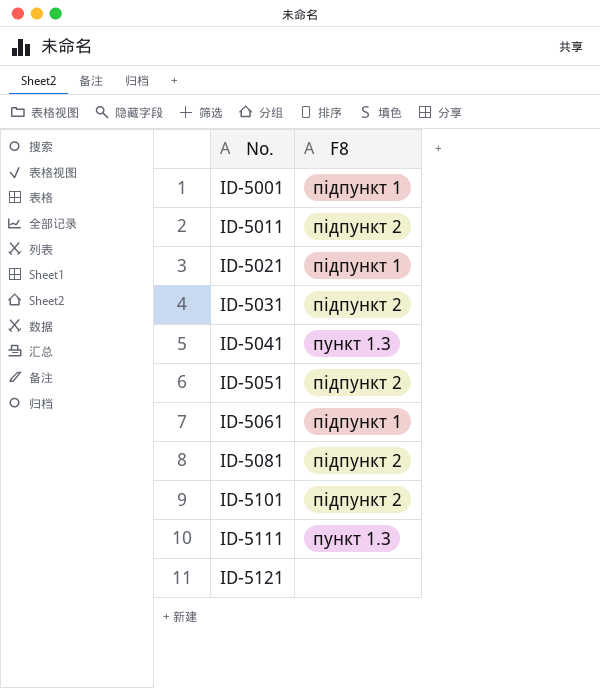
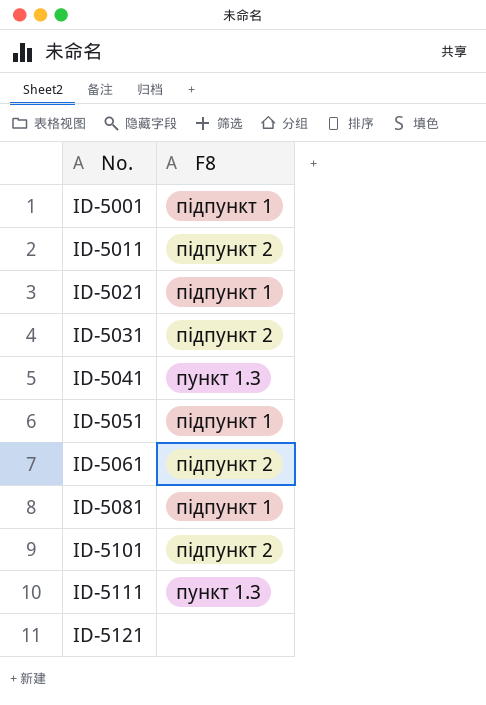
ID-5051 | F8: підпункт 2 -> підпункт 1
ID-5061 | F8: підпункт 1 -> підпункт 2
ID-5081 | F8: підпункт 2 -> підпункт 1

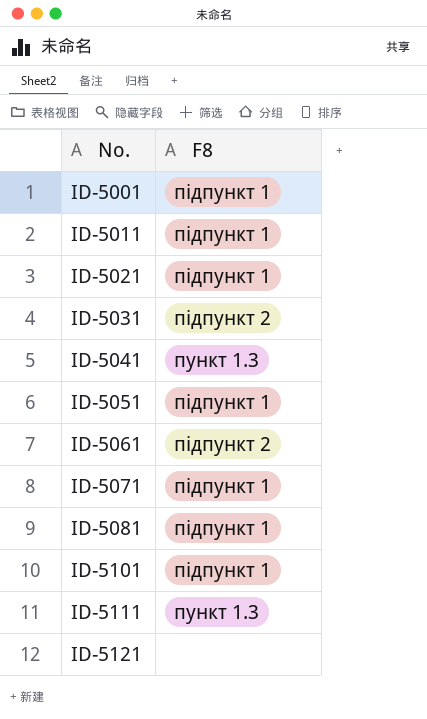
ID-5011 | F8: підпункт 2 -> підпункт 1
row ID-5071: none -> підпункт 1
ID-5101 | F8: підпункт 2 -> підпункт 1

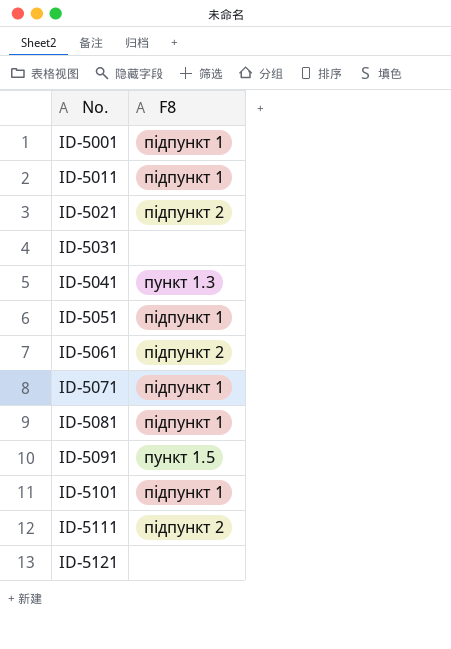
ID-5021 | F8: підпункт 1 -> підпункт 2
ID-5031 | F8: підпункт 2 -> none
row ID-5091: none -> пункт 1.5
ID-5111 | F8: пункт 1.3 -> підпункт 2

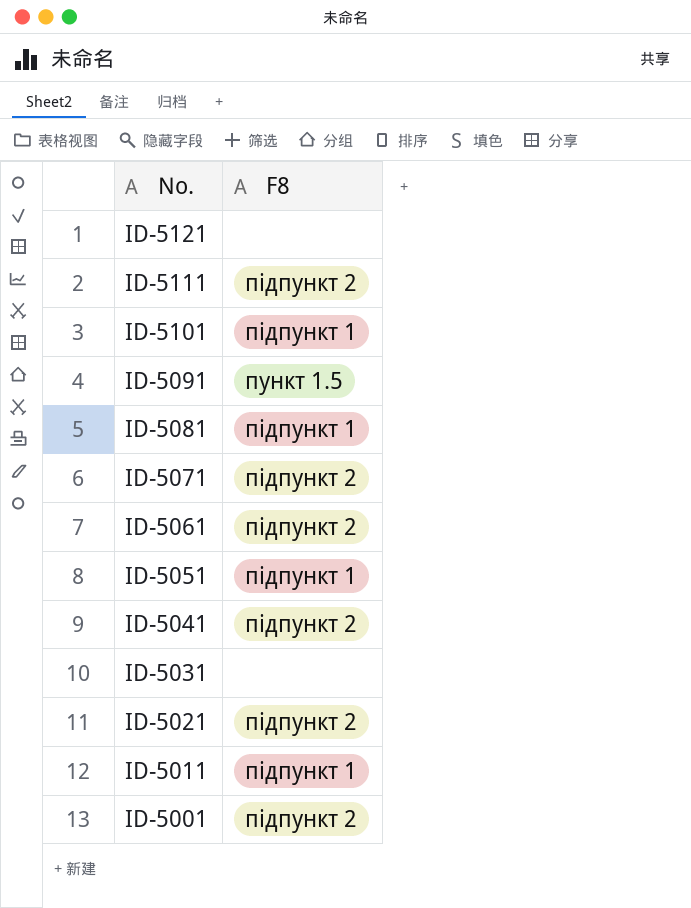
row order: No. ascending -> No. descending
ID-5071 | F8: підпункт 1 -> підпункт 2
ID-5041 | F8: пункт 1.3 -> підпункт 2
ID-5001 | F8: підпункт 1 -> підпункт 2

